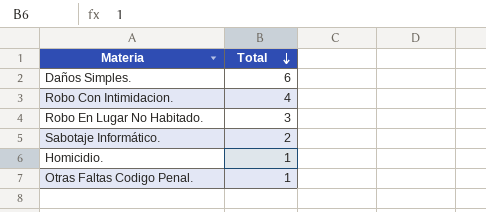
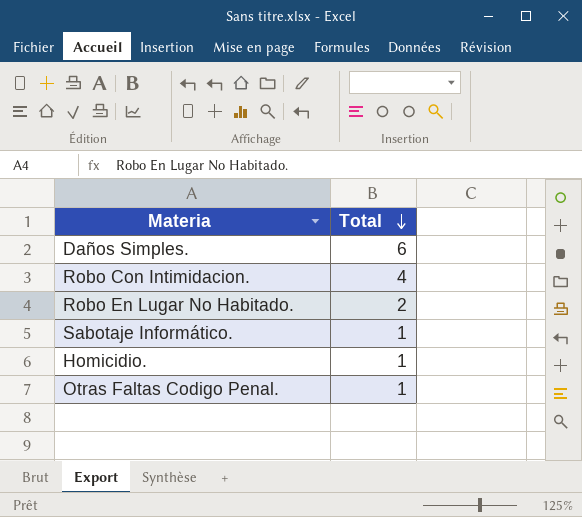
Robo En Lugar No Habitado. | Total: 3 -> 2
Sabotaje Informático. | Total: 2 -> 1

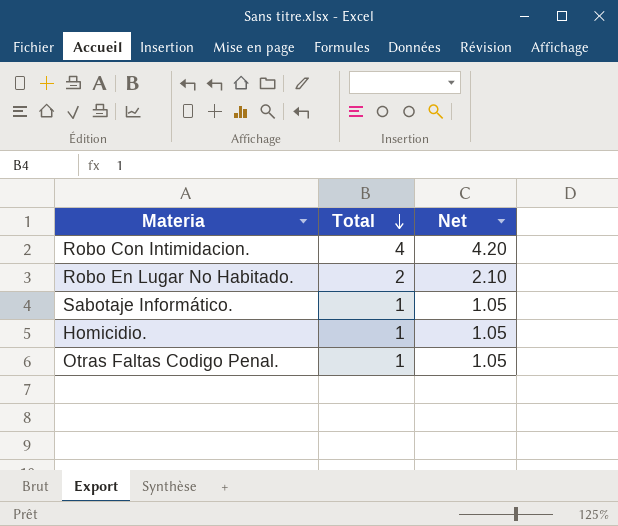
column Net | formula: none -> [Total] * 1.05
row Daños Simples.: 6 -> none

